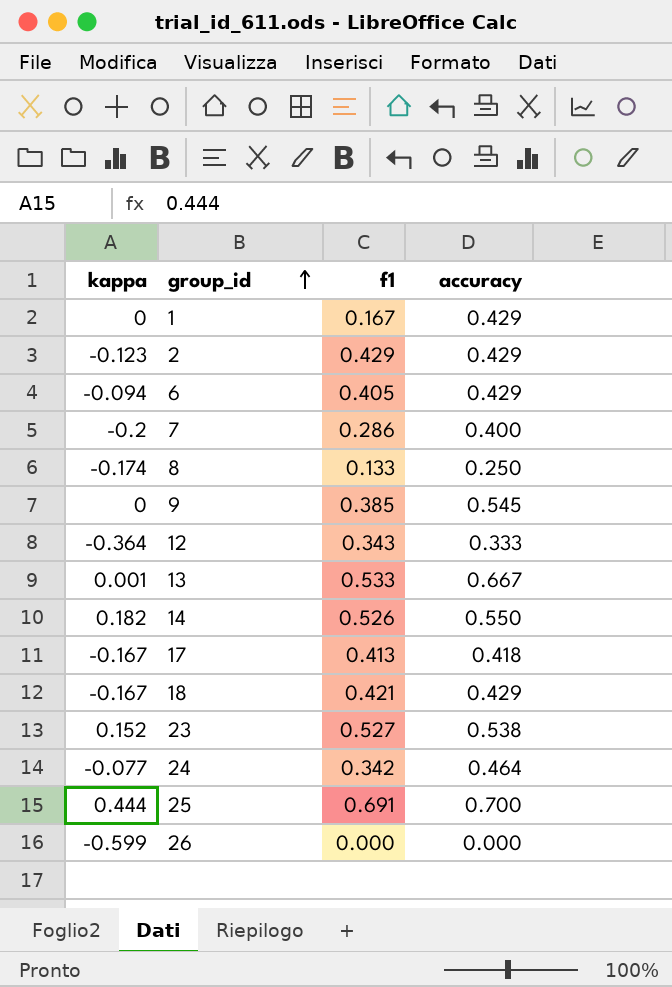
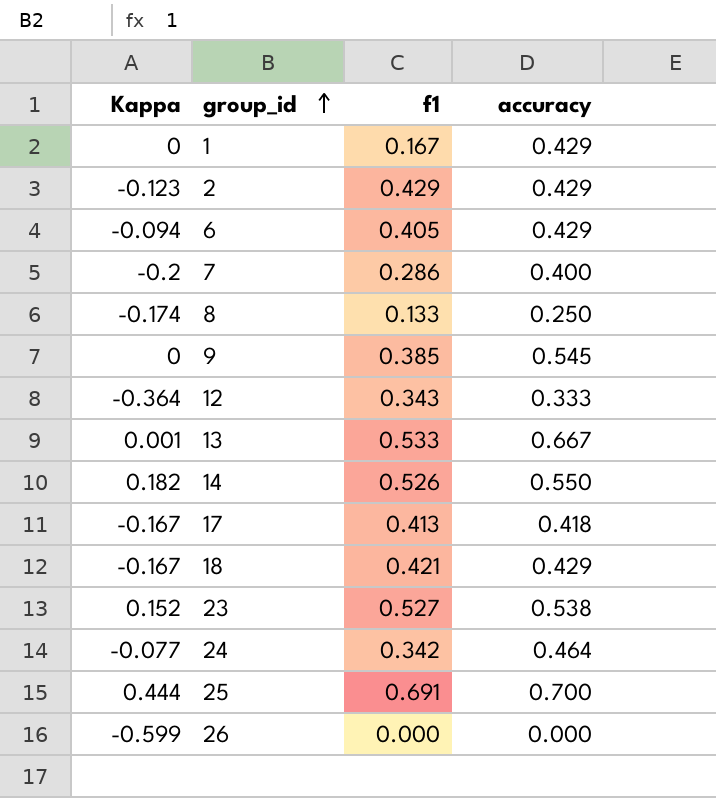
column name: kappa -> Kappa

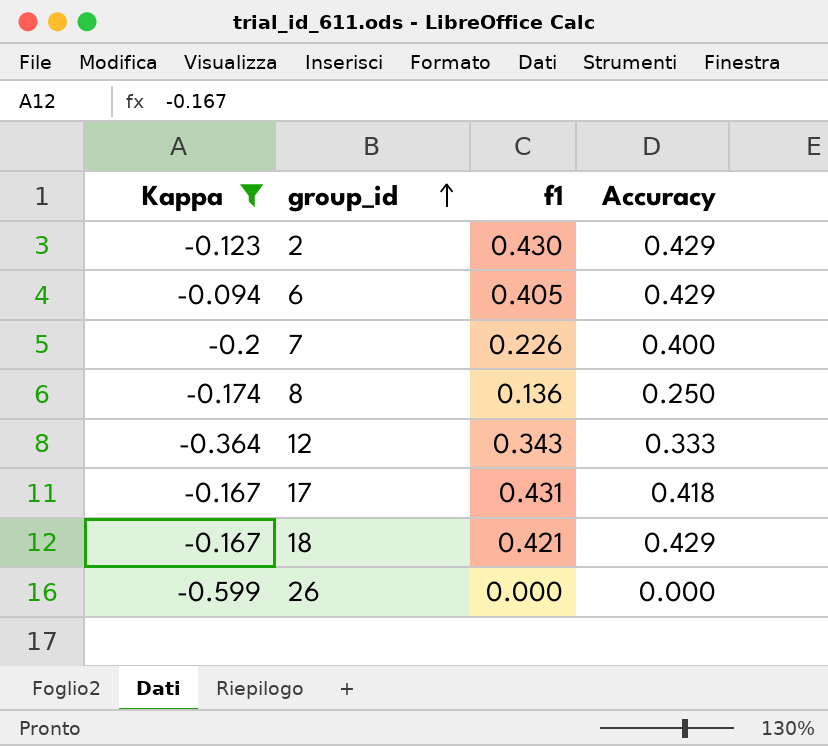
filter: none -> Kappa <= -0.094
column name: accuracy -> Accuracy
2 | f1: 0.429 -> 0.430
7 | f1: 0.286 -> 0.226
8 | f1: 0.133 -> 0.136
17 | f1: 0.413 -> 0.431

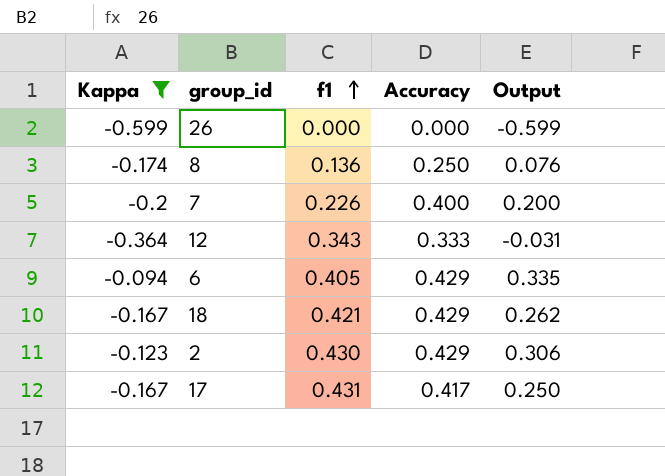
row order: group_id ascending -> f1 ascending
column Output | formula: none -> [Kappa] + [Accuracy]
17 | Accuracy: 0.418 -> 0.417

